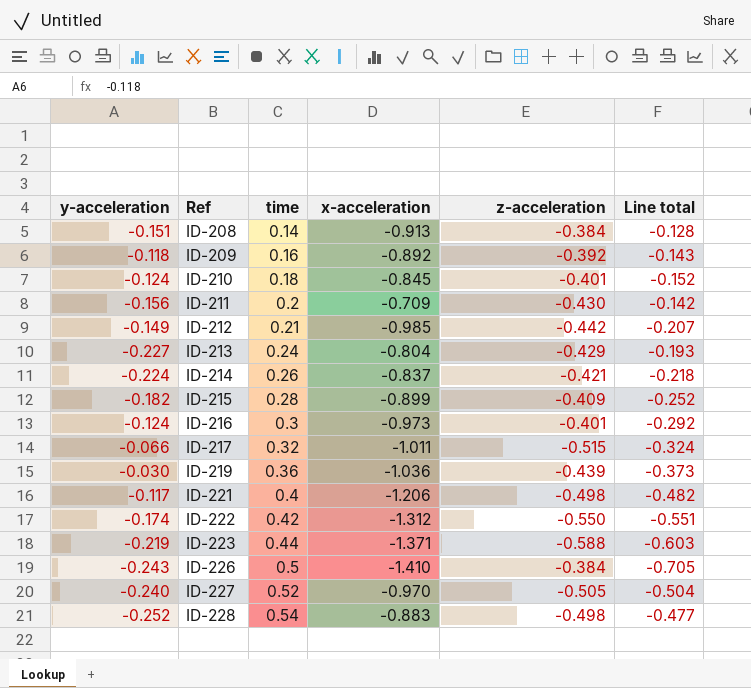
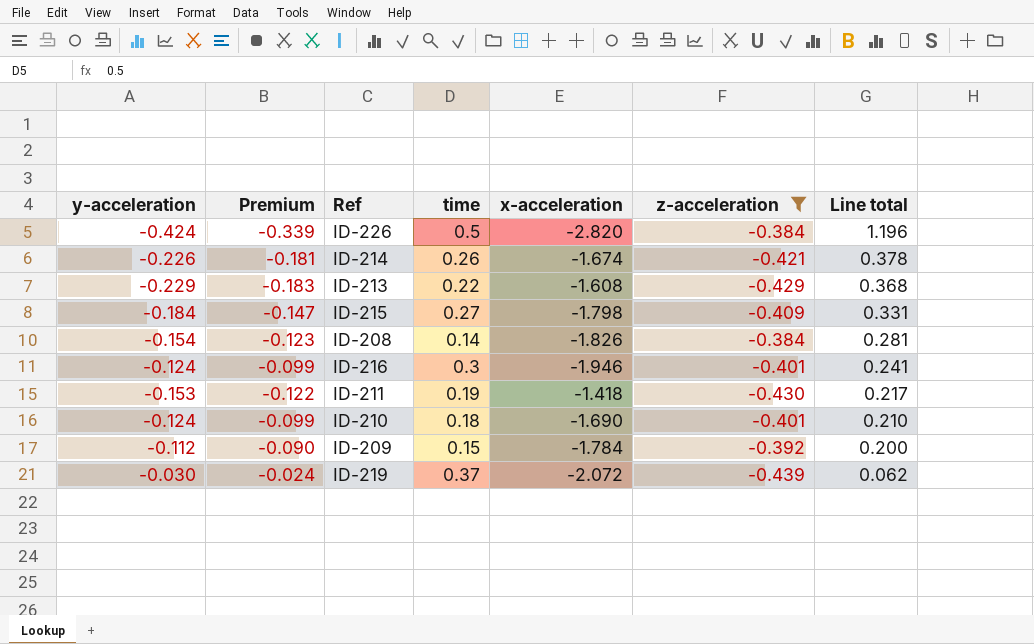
filter: none -> z-acceleration >= -0.439
row order: Ref ascending -> Line total descending
column Premium | formula: none -> [y-acceleration] * 0.8
column Line total | formula: [time] * [x-acceleration] -> [y-acceleration] * [x-acceleration]
ID-226 | y-acceleration: -0.243 -> -0.424
ID-226 | x-acceleration: -1.410 -> -2.820
ID-214 | y-acceleration: -0.224 -> -0.226
ID-214 | x-acceleration: -0.837 -> -1.674
ID-213 | y-acceleration: -0.227 -> -0.229
ID-213 | time: 0.24 -> 0.22
ID-213 | x-acceleration: -0.804 -> -1.608
ID-215 | y-acceleration: -0.182 -> -0.184
ID-215 | time: 0.28 -> 0.27
ID-215 | x-acceleration: -0.899 -> -1.798
ID-208 | y-acceleration: -0.151 -> -0.154
ID-208 | x-acceleration: -0.913 -> -1.826
ID-216 | x-acceleration: -0.973 -> -1.946
ID-211 | y-acceleration: -0.156 -> -0.153
ID-211 | time: 0.2 -> 0.19
ID-211 | x-acceleration: -0.709 -> -1.418
ID-210 | x-acceleration: -0.845 -> -1.690
ID-209 | y-acceleration: -0.118 -> -0.112
ID-209 | time: 0.16 -> 0.15
ID-209 | x-acceleration: -0.892 -> -1.784
ID-219 | time: 0.36 -> 0.37
ID-219 | x-acceleration: -1.036 -> -2.072

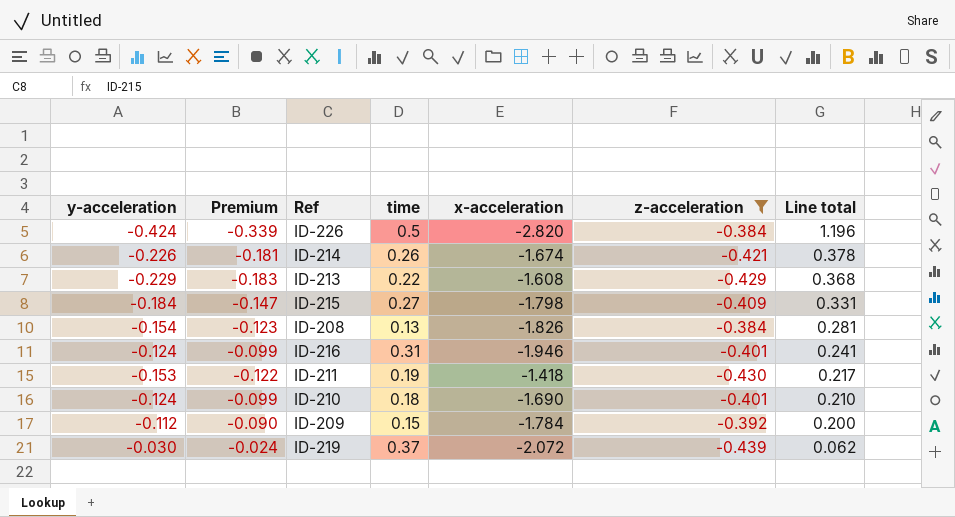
ID-208 | time: 0.14 -> 0.13
ID-216 | time: 0.3 -> 0.31

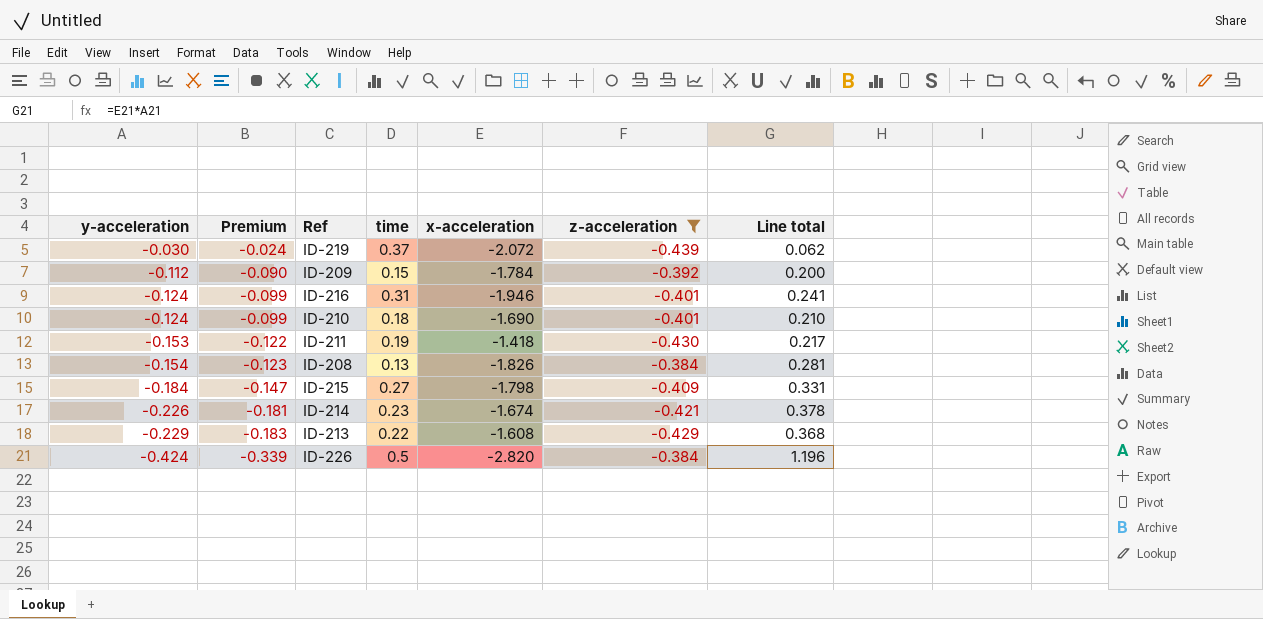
row order: Line total descending -> y-acceleration descending
ID-214 | time: 0.26 -> 0.23

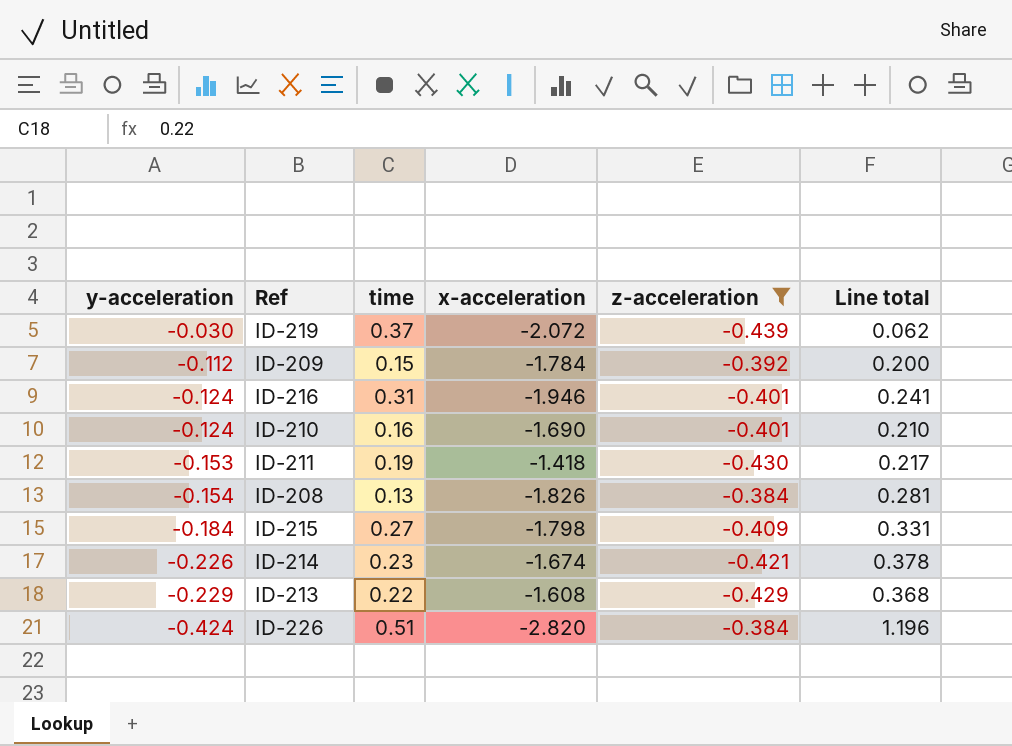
column Premium | formula: [y-acceleration] * 0.8 -> none
ID-210 | time: 0.18 -> 0.16
ID-226 | time: 0.5 -> 0.51

